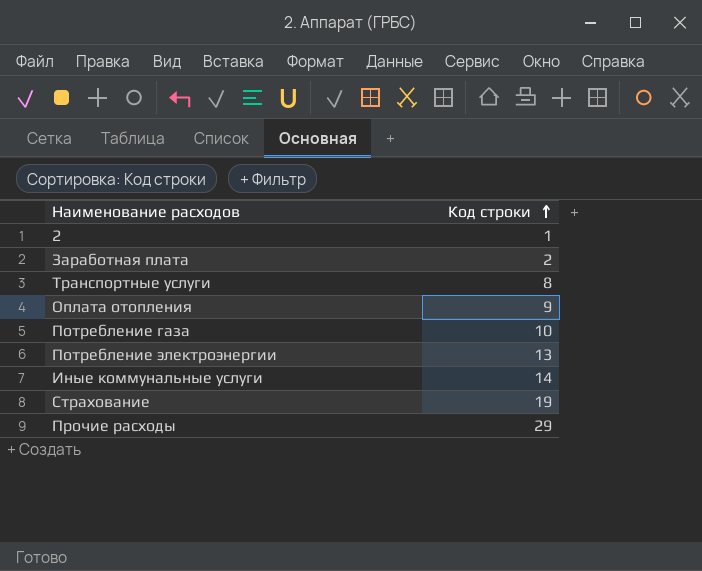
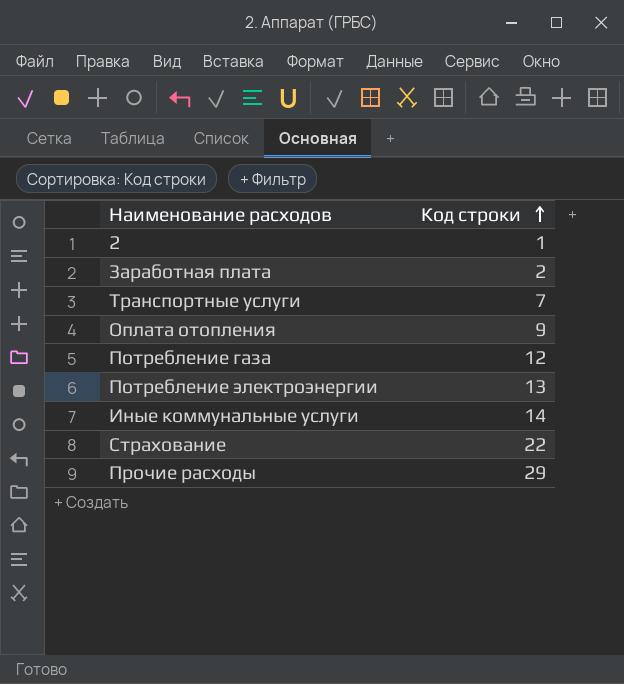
Транспортные услуги | Код строки: 8 -> 7
Потребление газа | Код строки: 10 -> 12
Страхование | Код строки: 19 -> 22

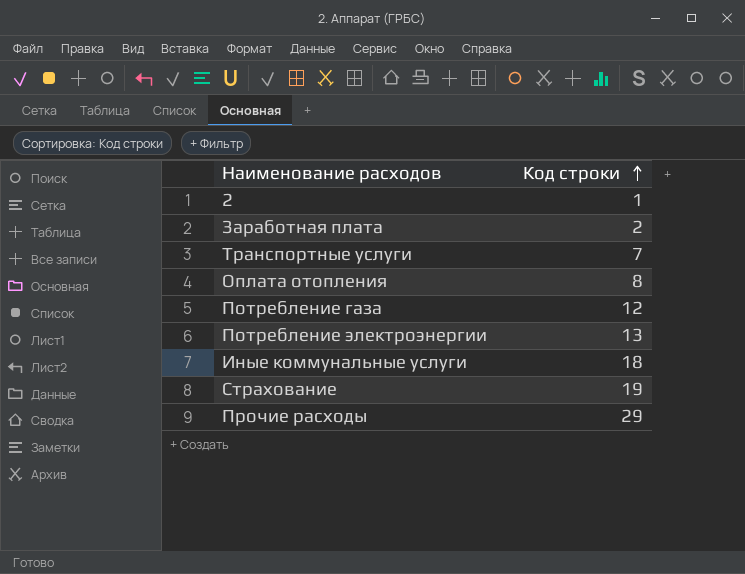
Оплата отопления | Код строки: 9 -> 8
Иные коммунальные услуги | Код строки: 14 -> 18
Страхование | Код строки: 22 -> 19

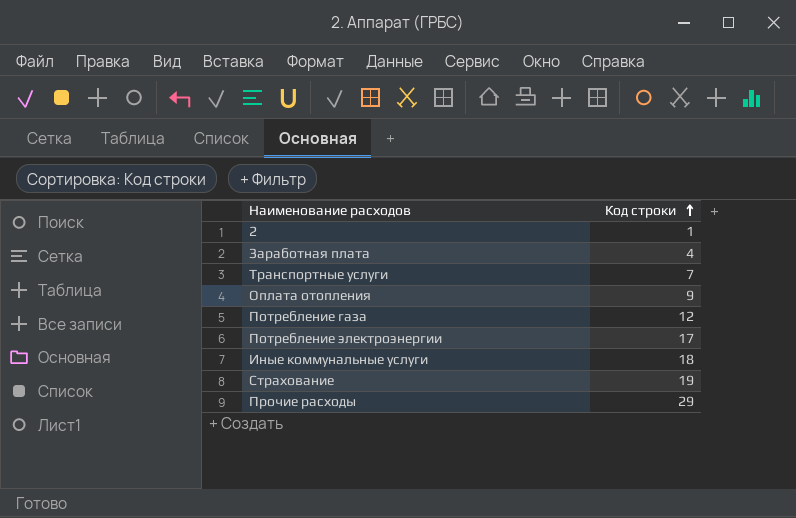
Заработная плата | Код строки: 2 -> 4
Оплата отопления | Код строки: 8 -> 9
Потребление электроэнергии | Код строки: 13 -> 17

